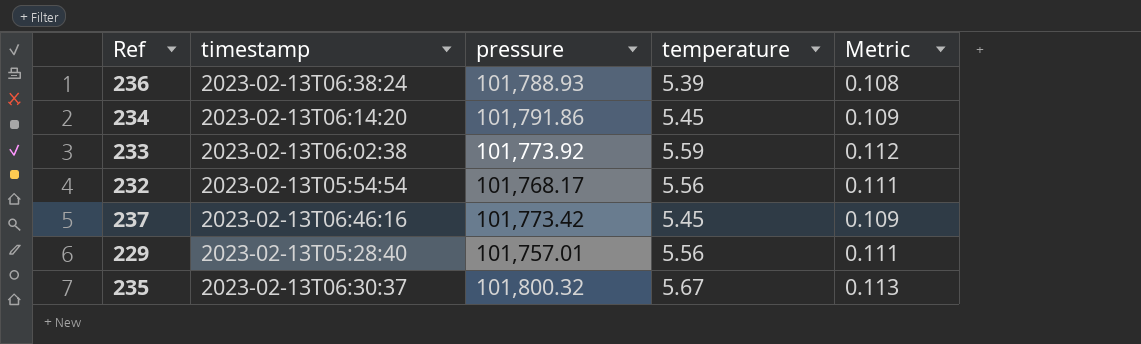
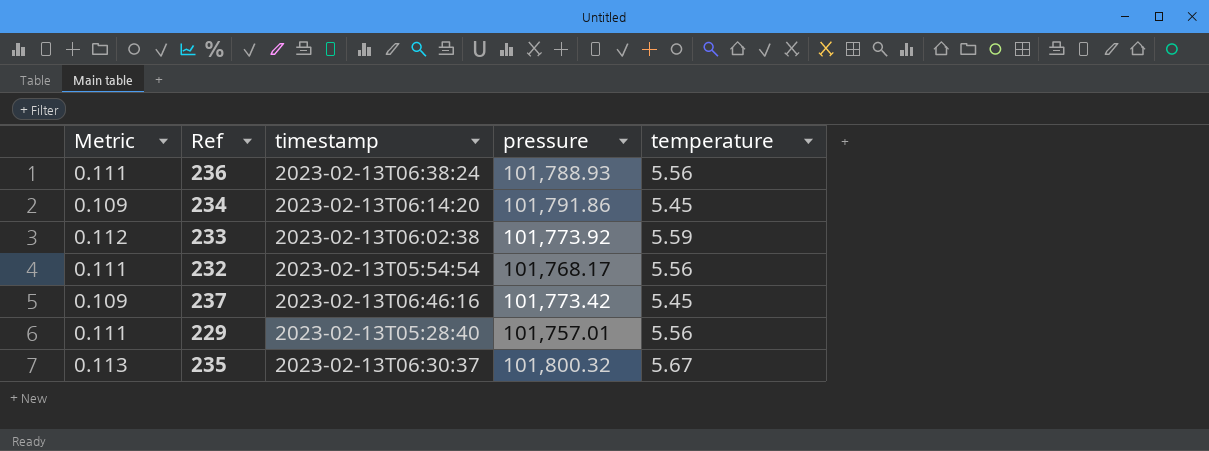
column Metric | position: 5 -> 1
236 | Metric: 0.108 -> 0.111
236 | temperature: 5.39 -> 5.56

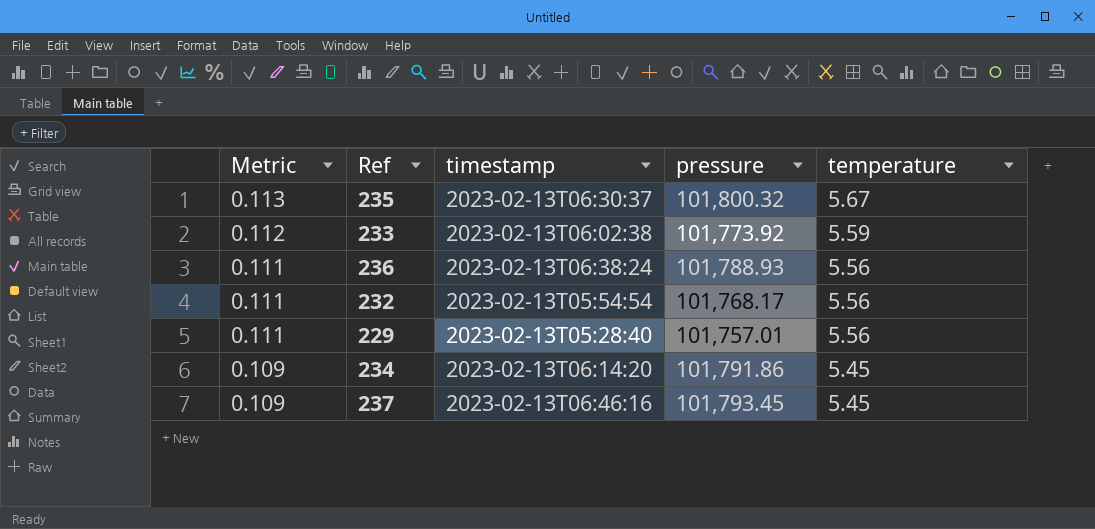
row order: none -> Metric descending
237 | pressure: 101,773.42 -> 101,793.45

